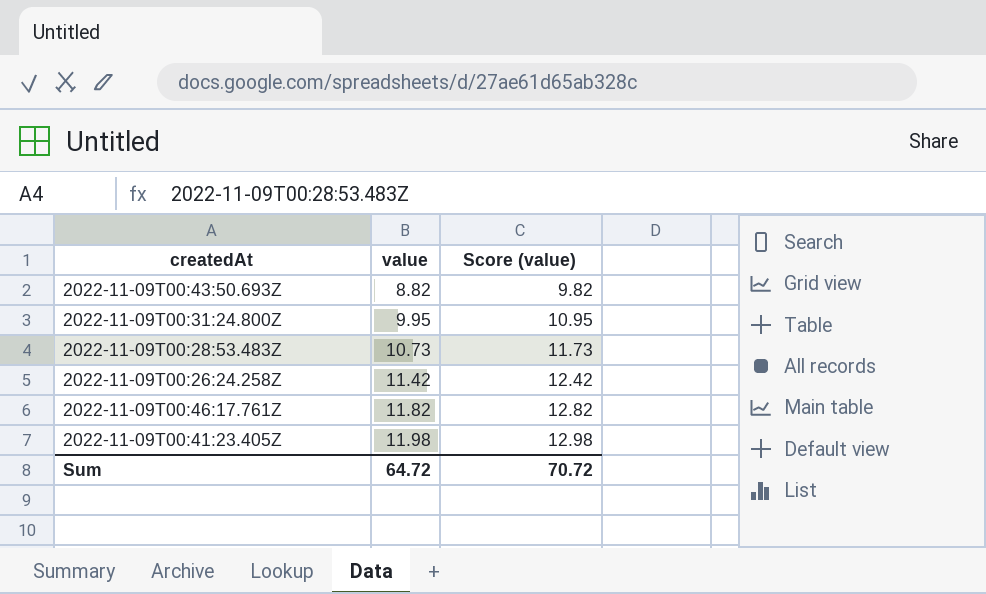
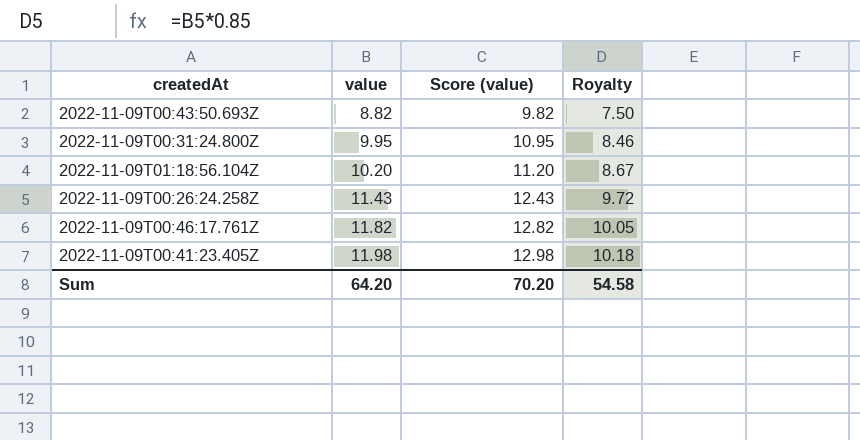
column Royalty | formula: none -> [value] * 0.85
row 2022-11-09T00:28:53.483Z: 10.73 | 11.73 -> none
row 2022-11-09T01:18:56.104Z: none -> 10.20 | 11.20 | 8.67
2022-11-09T00:26:24.258Z | value: 11.42 -> 11.43
2022-11-09T00:26:24.258Z | Score (value): 12.42 -> 12.43
Sum | value: 64.72 -> 64.20
Sum | Score (value): 70.72 -> 70.20

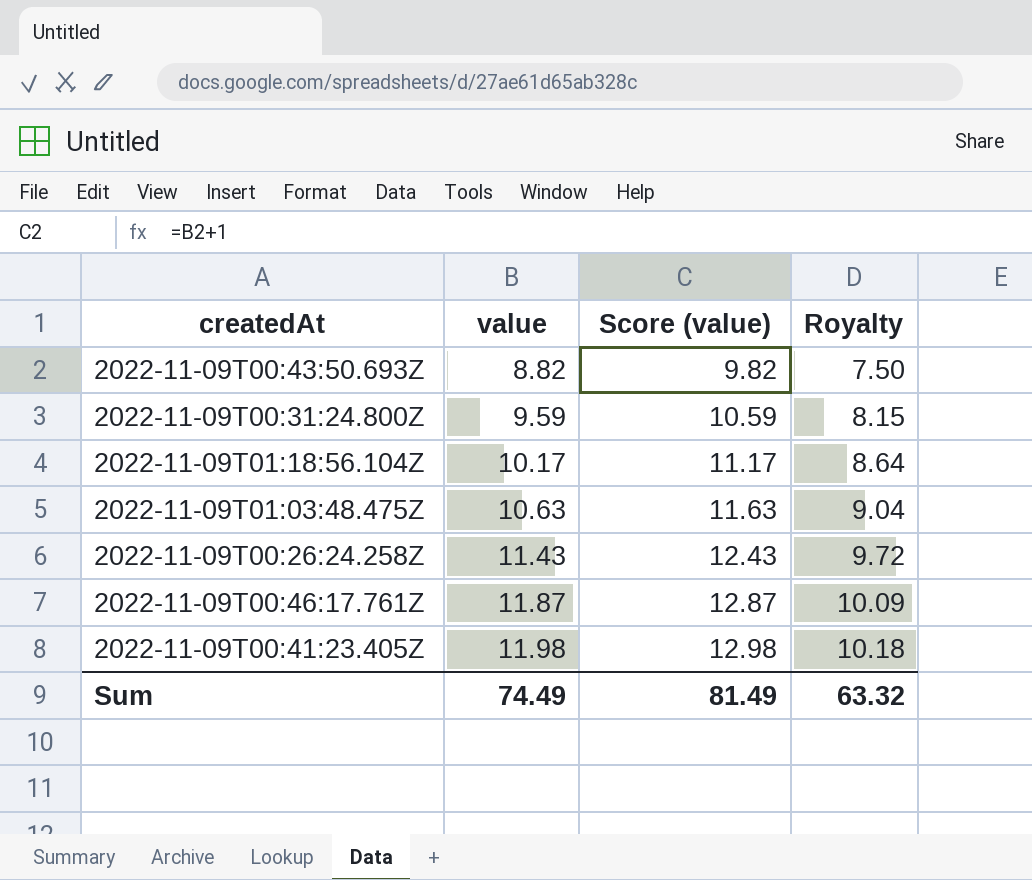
2022-11-09T00:31:24.800Z | value: 9.95 -> 9.59
2022-11-09T00:31:24.800Z | Score (value): 10.95 -> 10.59
2022-11-09T00:31:24.800Z | Royalty: 8.46 -> 8.15
2022-11-09T01:18:56.104Z | value: 10.20 -> 10.17
2022-11-09T01:18:56.104Z | Score (value): 11.20 -> 11.17
2022-11-09T01:18:56.104Z | Royalty: 8.67 -> 8.64
row 2022-11-09T01:03:48.475Z: none -> 10.63 | 11.63 | 9.04
2022-11-09T00:46:17.761Z | value: 11.82 -> 11.87
2022-11-09T00:46:17.761Z | Score (value): 12.82 -> 12.87
2022-11-09T00:46:17.761Z | Royalty: 10.05 -> 10.09
Sum | value: 64.20 -> 74.49
Sum | Score (value): 70.20 -> 81.49
Sum | Royalty: 54.58 -> 63.32

